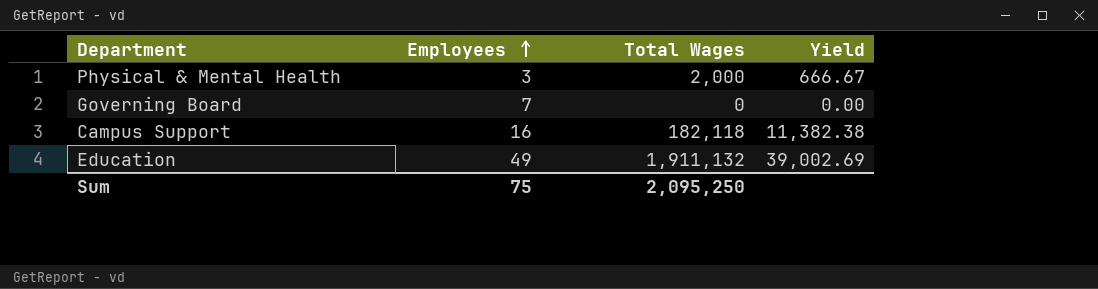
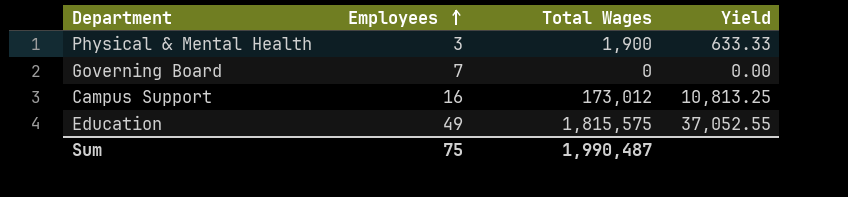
Physical & Mental Health | Total Wages: 2,000 -> 1,900
Physical & Mental Health | Yield: 666.67 -> 633.33
Campus Support | Total Wages: 182,118 -> 173,012
Campus Support | Yield: 11,382.38 -> 10,813.25
Education | Total Wages: 1,911,132 -> 1,815,575
Education | Yield: 39,002.69 -> 37,052.55
Sum | Total Wages: 2,095,250 -> 1,990,487

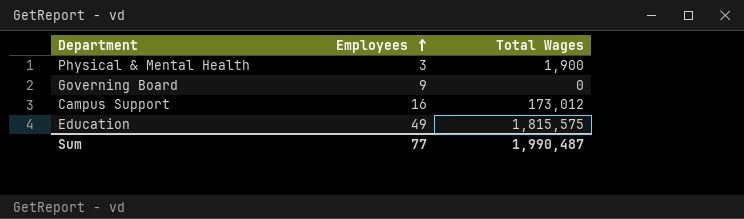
column Yield | formula: [Total Wages] / [Employees] -> none
Governing Board | Employees: 7 -> 9
Sum | Employees: 75 -> 77

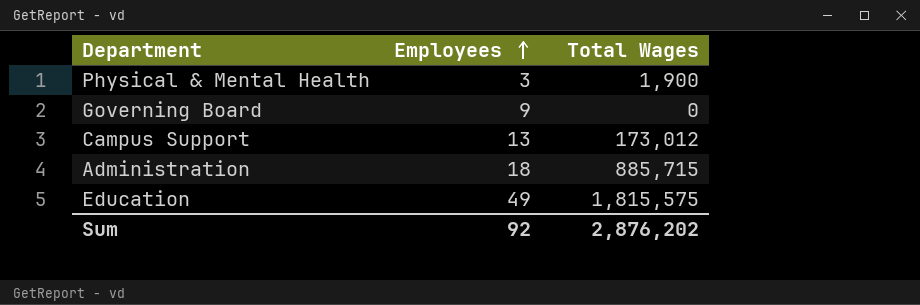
Campus Support | Employees: 16 -> 13
row Administration: none -> 18 | 885,715
Sum | Employees: 77 -> 92
Sum | Total Wages: 1,990,487 -> 2,876,202

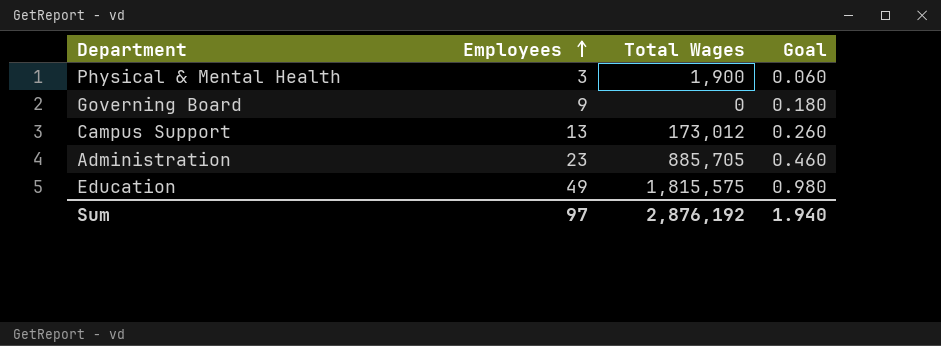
column Goal | formula: none -> [Employees] * 0.02
Administration | Employees: 18 -> 23
Administration | Total Wages: 885,715 -> 885,705
Sum | Employees: 92 -> 97
Sum | Total Wages: 2,876,202 -> 2,876,192

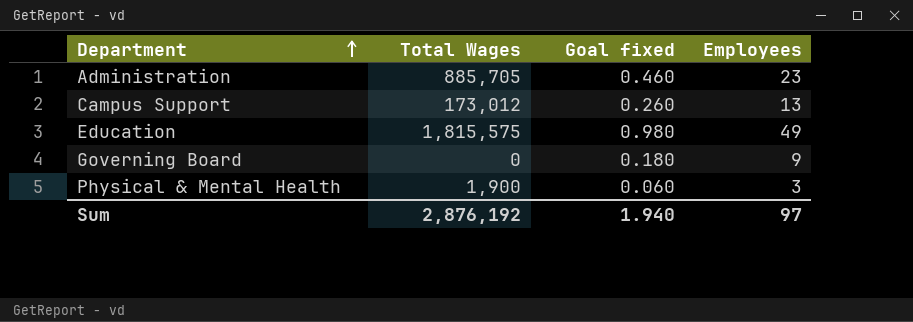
row order: Employees ascending -> Department ascending
column name: Goal -> Goal fixed
column Employees | position: 2 -> 4

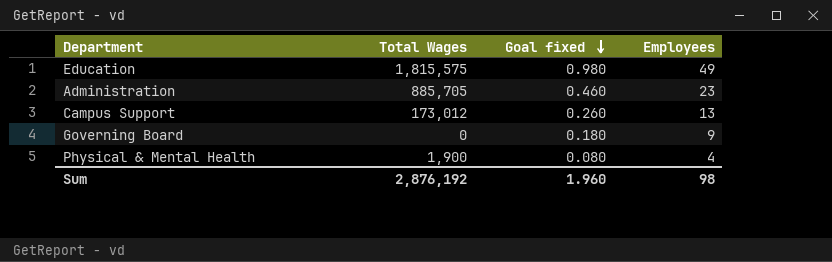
row order: Department ascending -> Goal fixed descending
Physical & Mental Health | Goal fixed: 0.060 -> 0.080
Physical & Mental Health | Employees: 3 -> 4
Sum | Goal fixed: 1.940 -> 1.960
Sum | Employees: 97 -> 98

